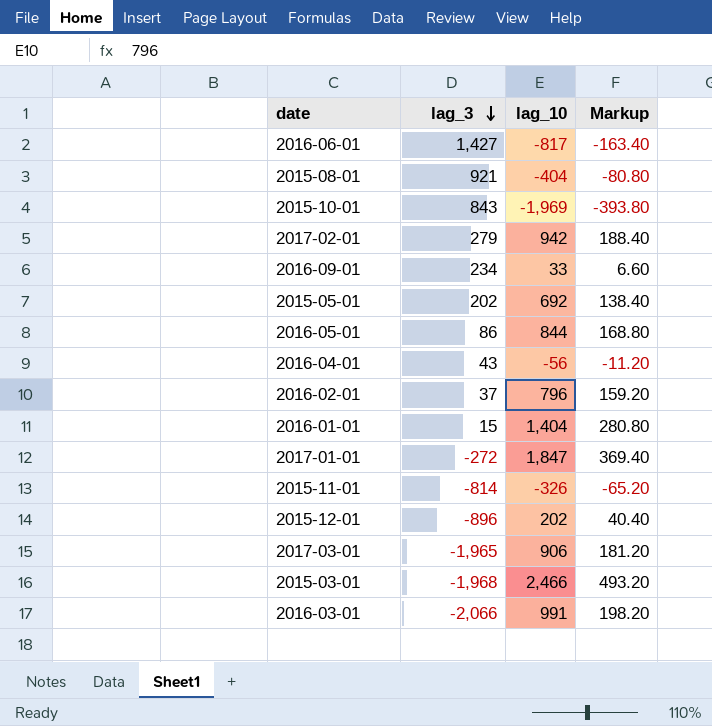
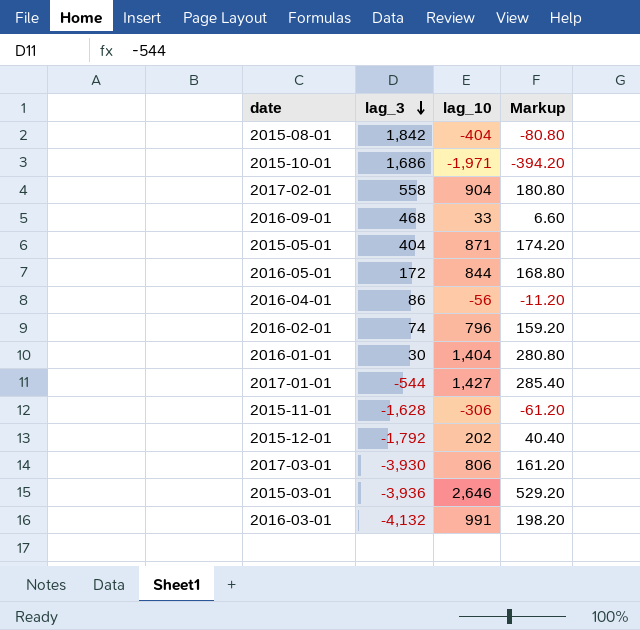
row 2016-06-01: 1,427 | -817 | -163.40 -> none
2015-08-01 | lag_3: 921 -> 1,842
2015-10-01 | lag_3: 843 -> 1,686
2015-10-01 | lag_10: -1,969 -> -1,971
2015-10-01 | Markup: -393.80 -> -394.20
2017-02-01 | lag_3: 279 -> 558
2017-02-01 | lag_10: 942 -> 904
2017-02-01 | Markup: 188.40 -> 180.80
2016-09-01 | lag_3: 234 -> 468
2015-05-01 | lag_3: 202 -> 404
2015-05-01 | lag_10: 692 -> 871
2015-05-01 | Markup: 138.40 -> 174.20
2016-05-01 | lag_3: 86 -> 172
2016-04-01 | lag_3: 43 -> 86
2016-02-01 | lag_3: 37 -> 74
2016-01-01 | lag_3: 15 -> 30
2017-01-01 | lag_3: -272 -> -544
2017-01-01 | lag_10: 1,847 -> 1,427
2017-01-01 | Markup: 369.40 -> 285.40
2015-11-01 | lag_3: -814 -> -1,628
2015-11-01 | lag_10: -326 -> -306
2015-11-01 | Markup: -65.20 -> -61.20
2015-12-01 | lag_3: -896 -> -1,792
2017-03-01 | lag_3: -1,965 -> -3,930
2017-03-01 | lag_10: 906 -> 806
2017-03-01 | Markup: 181.20 -> 161.20
2015-03-01 | lag_3: -1,968 -> -3,936
2015-03-01 | lag_10: 2,466 -> 2,646
2015-03-01 | Markup: 493.20 -> 529.20
2016-03-01 | lag_3: -2,066 -> -4,132

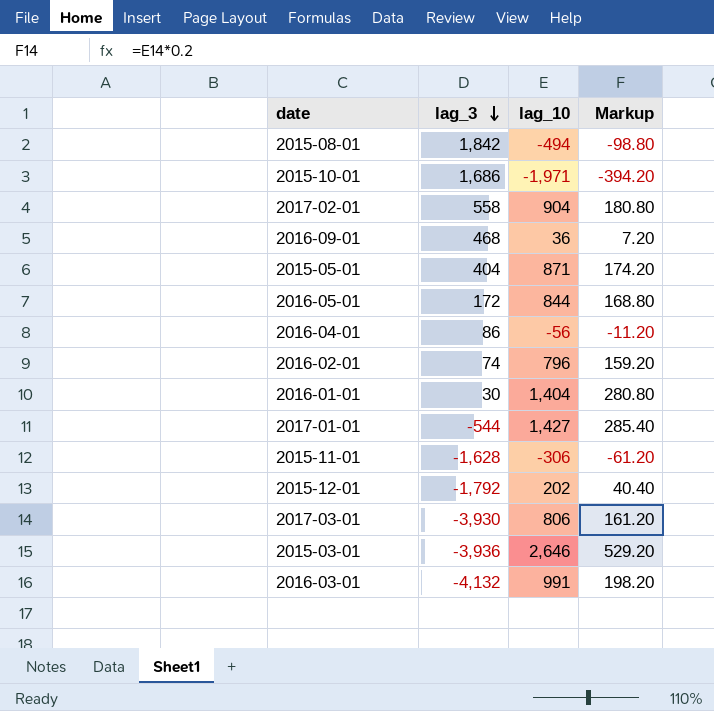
2015-08-01 | lag_10: -404 -> -494
2015-08-01 | Markup: -80.80 -> -98.80
2016-09-01 | lag_10: 33 -> 36
2016-09-01 | Markup: 6.60 -> 7.20

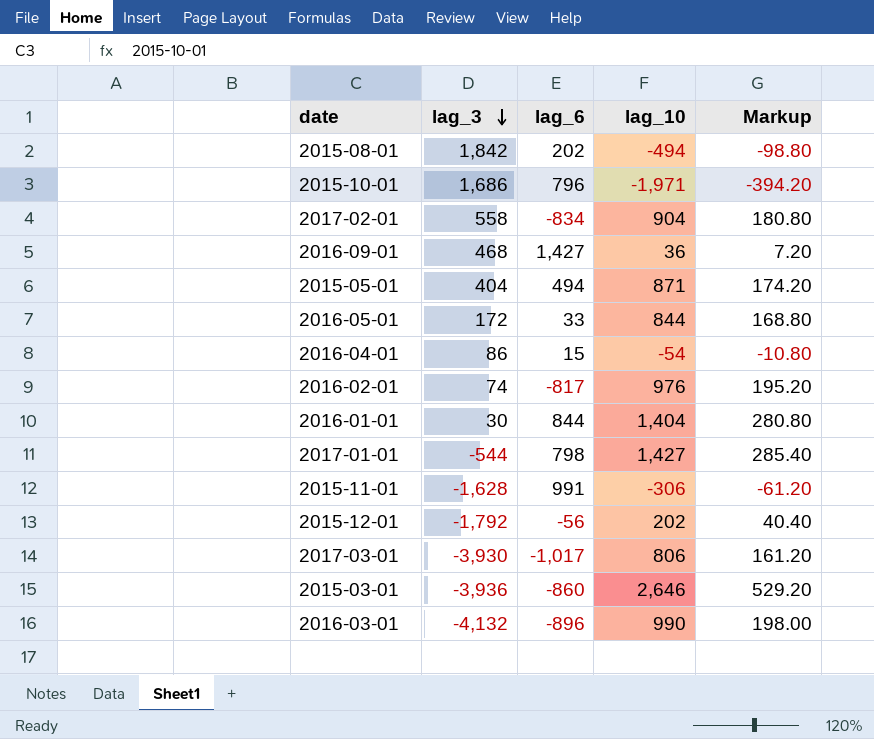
column lag_6 | position: none -> 3
2016-04-01 | lag_10: -56 -> -54
2016-04-01 | Markup: -11.20 -> -10.80
2016-02-01 | lag_10: 796 -> 976
2016-02-01 | Markup: 159.20 -> 195.20
2016-03-01 | lag_10: 991 -> 990
2016-03-01 | Markup: 198.20 -> 198.00

